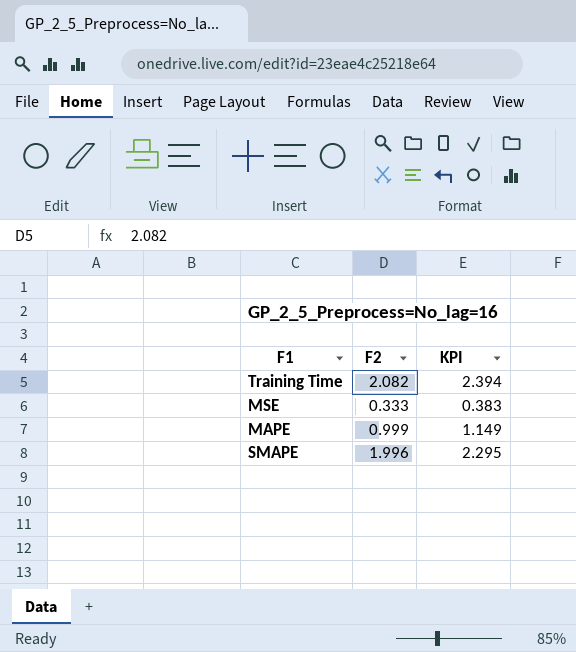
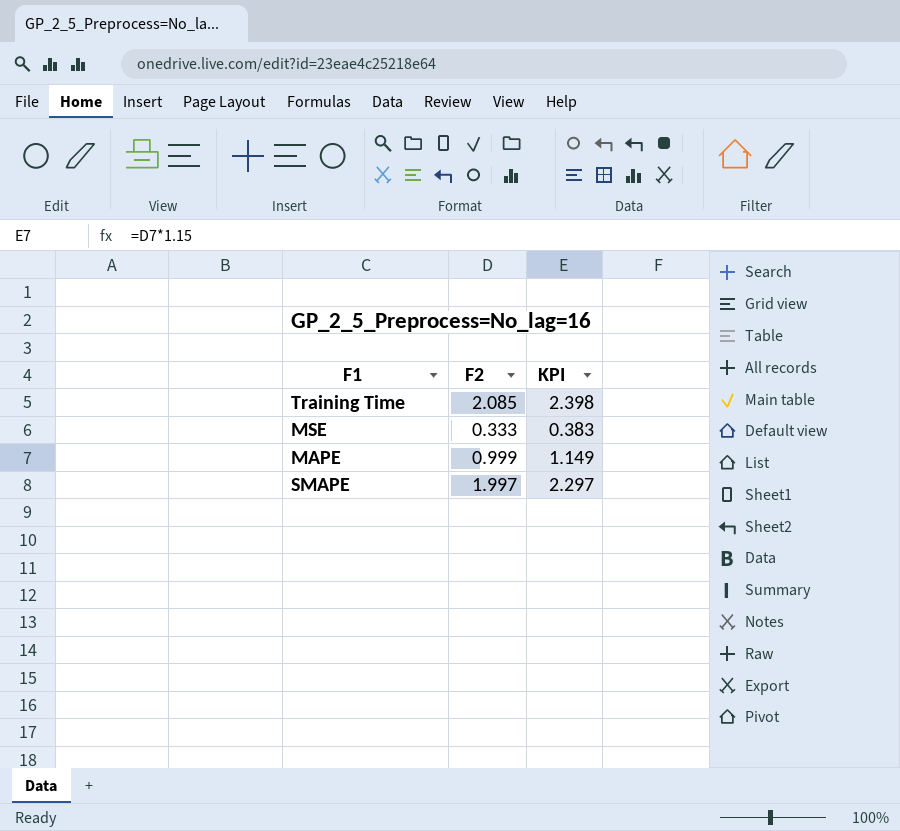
Training Time | F2: 2.082 -> 2.085
Training Time | KPI: 2.394 -> 2.398
SMAPE | F2: 1.996 -> 1.997
SMAPE | KPI: 2.295 -> 2.297

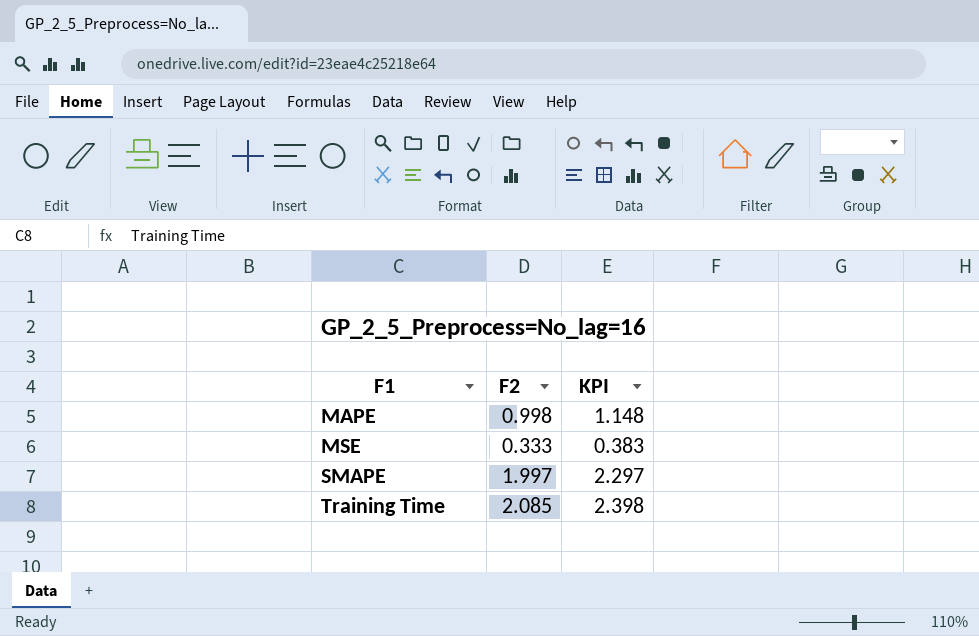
row order: none -> F1 ascending
MAPE | F2: 0.999 -> 0.998
MAPE | KPI: 1.149 -> 1.148

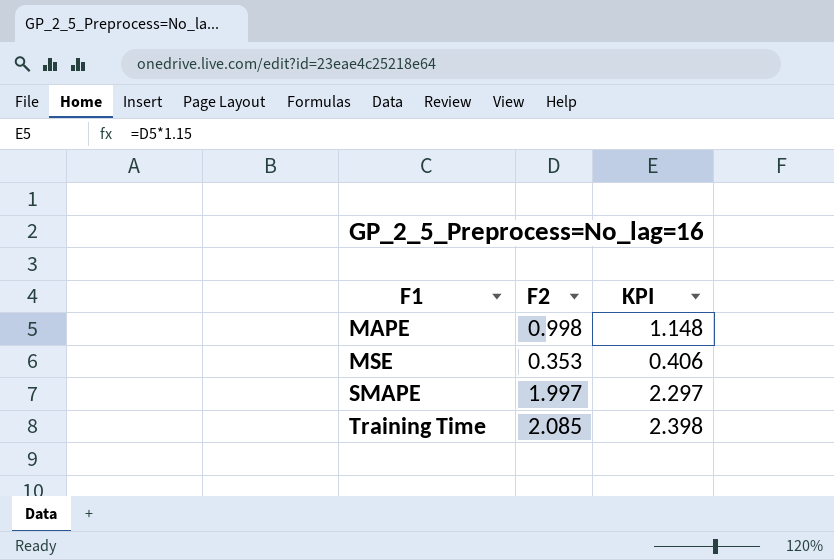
MSE | F2: 0.333 -> 0.353
MSE | KPI: 0.383 -> 0.406

